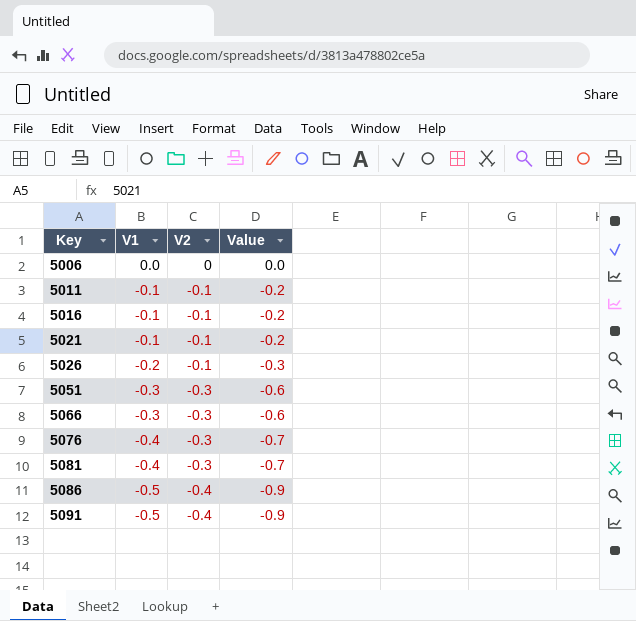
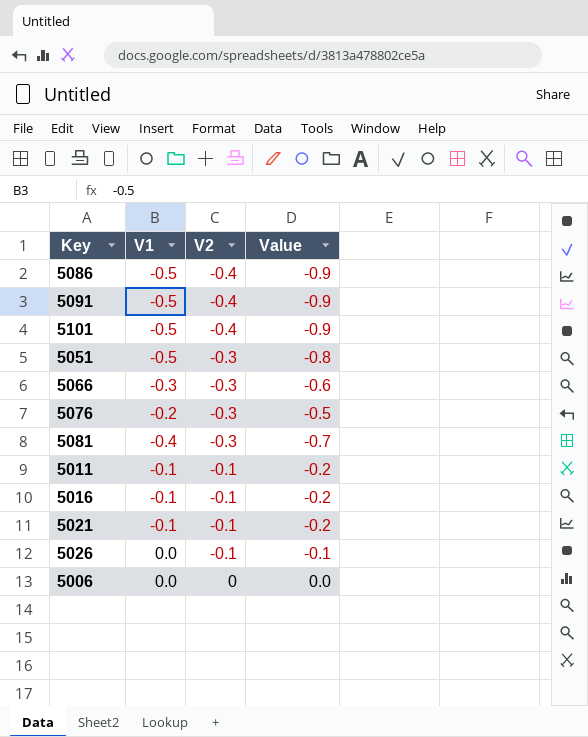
row order: Key ascending -> V2 ascending
row 5101: none -> -0.5 | -0.4 | -0.9
5051 | V1: -0.3 -> -0.5
5051 | Value: -0.6 -> -0.8
5076 | V1: -0.4 -> -0.2
5076 | Value: -0.7 -> -0.5
5026 | V1: -0.2 -> 0.0
5026 | Value: -0.3 -> -0.1

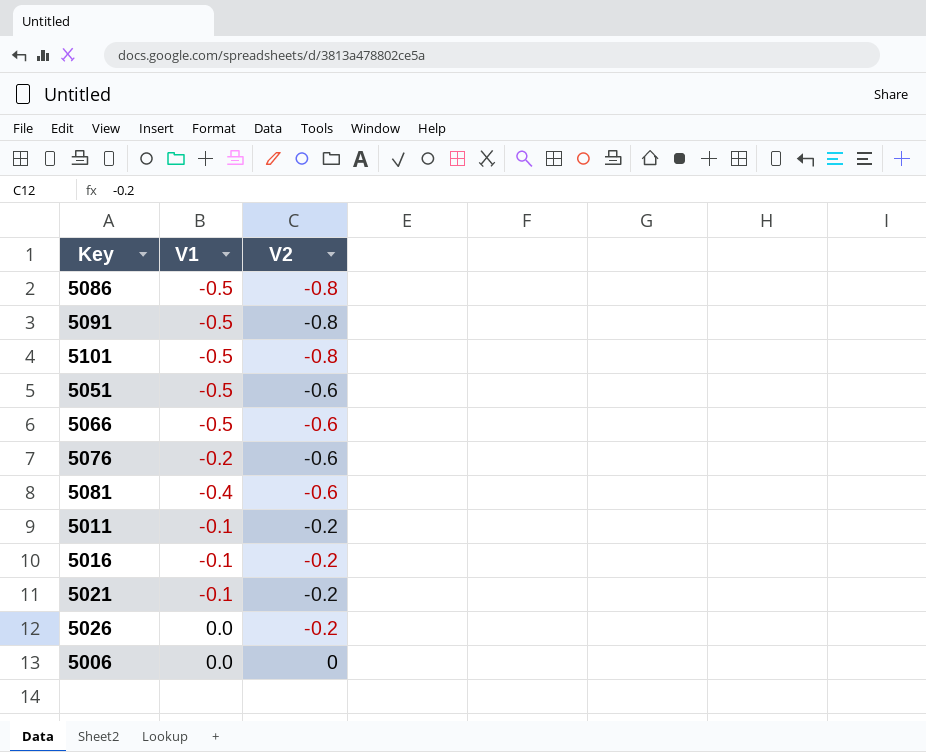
column Value | formula: [V1] + [V2] -> none
5086 | V2: -0.4 -> -0.8
5091 | V2: -0.4 -> -0.8
5101 | V2: -0.4 -> -0.8
5051 | V2: -0.3 -> -0.6
5066 | V1: -0.3 -> -0.5
5066 | V2: -0.3 -> -0.6
5076 | V2: -0.3 -> -0.6
5081 | V2: -0.3 -> -0.6
5011 | V2: -0.1 -> -0.2
5016 | V2: -0.1 -> -0.2
5021 | V2: -0.1 -> -0.2
5026 | V2: -0.1 -> -0.2

